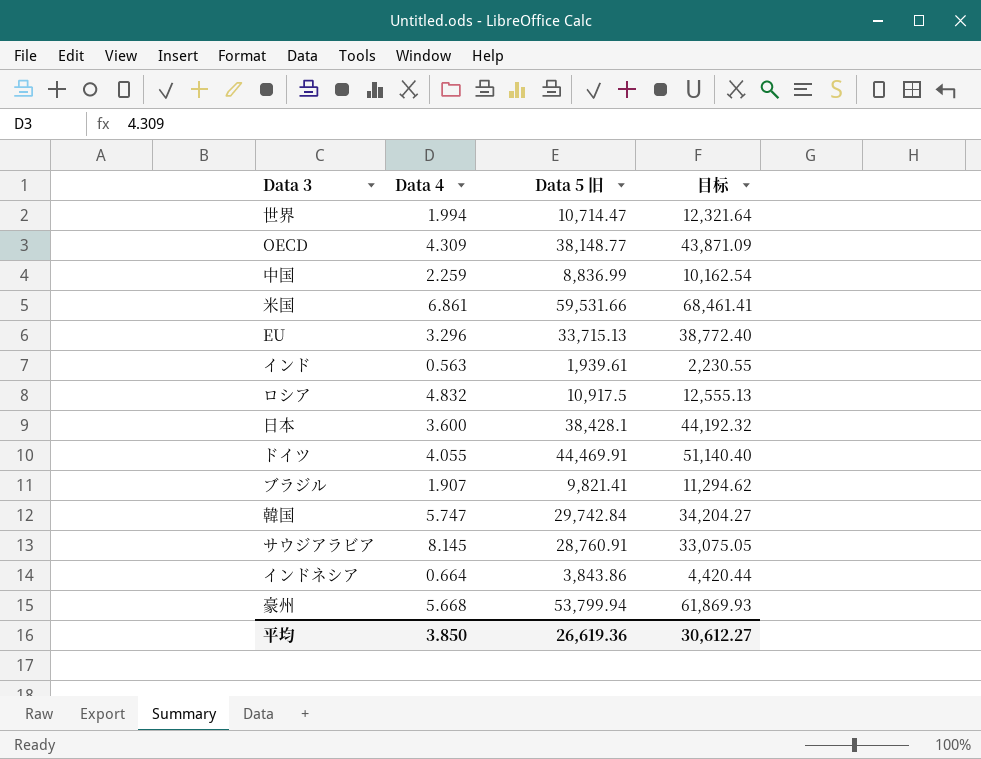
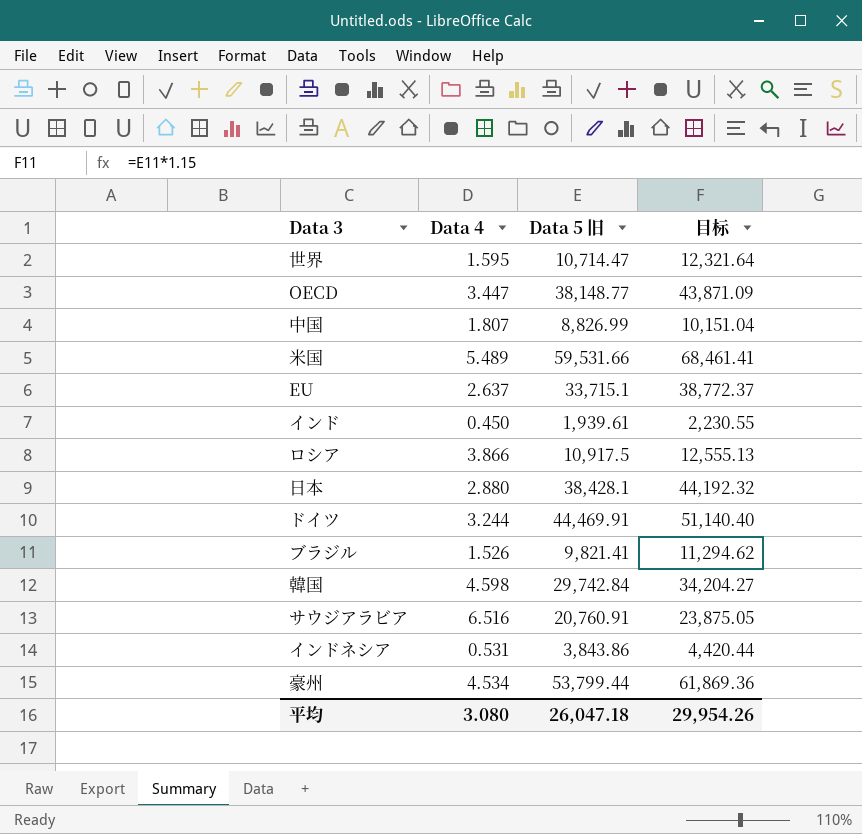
世界 | Data 4: 1.994 -> 1.595
OECD | Data 4: 4.309 -> 3.447
中国 | Data 4: 2.259 -> 1.807
中国 | Data 5 旧: 8,836.99 -> 8,826.99
中国 | 目标: 10,162.54 -> 10,151.04
米国 | Data 4: 6.861 -> 5.489
EU | Data 4: 3.296 -> 2.637
EU | Data 5 旧: 33,715.13 -> 33,715.1
EU | 目标: 38,772.40 -> 38,772.37
インド | Data 4: 0.563 -> 0.450
ロシア | Data 4: 4.832 -> 3.866
日本 | Data 4: 3.600 -> 2.880
ドイツ | Data 4: 4.055 -> 3.244
ブラジル | Data 4: 1.907 -> 1.526
韓国 | Data 4: 5.747 -> 4.598
サウジアラビア | Data 4: 8.145 -> 6.516
サウジアラビア | Data 5 旧: 28,760.91 -> 20,760.91
サウジアラビア | 目标: 33,075.05 -> 23,875.05
インドネシア | Data 4: 0.664 -> 0.531
豪州 | Data 4: 5.668 -> 4.534
豪州 | Data 5 旧: 53,799.94 -> 53,799.44
豪州 | 目标: 61,869.93 -> 61,869.36
平均 | Data 4: 3.850 -> 3.080
平均 | Data 5 旧: 26,619.36 -> 26,047.18
平均 | 目标: 30,612.27 -> 29,954.26

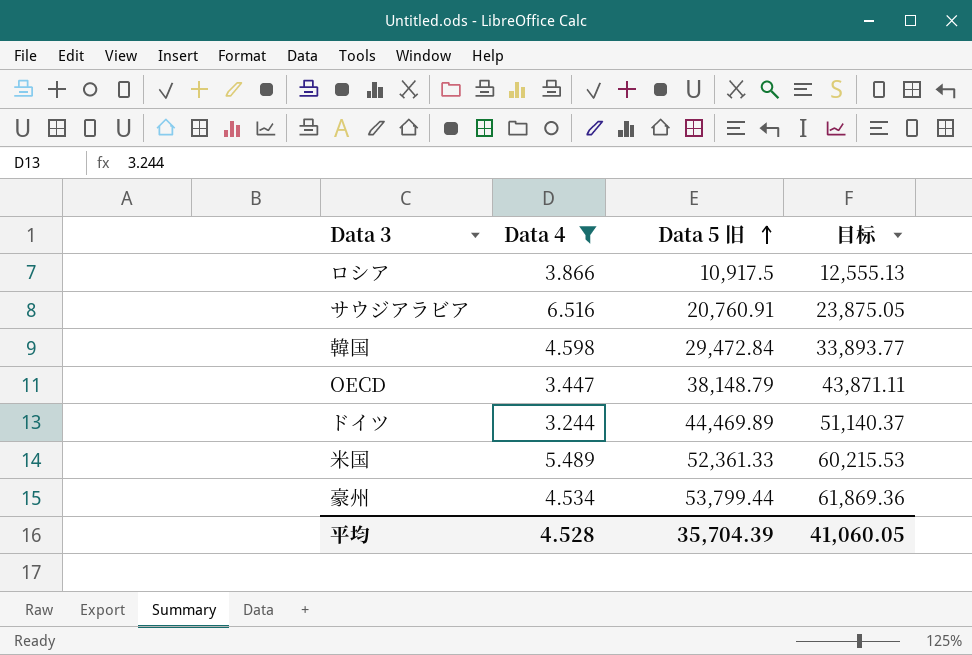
filter: none -> Data 4 >= 3.244
row order: none -> Data 5 旧 ascending
韓国 | Data 5 旧: 29,742.84 -> 29,472.84
韓国 | 目标: 34,204.27 -> 33,893.77
OECD | Data 5 旧: 38,148.77 -> 38,148.79
OECD | 目标: 43,871.09 -> 43,871.11
ドイツ | Data 5 旧: 44,469.91 -> 44,469.89
ドイツ | 目标: 51,140.40 -> 51,140.37
米国 | Data 5 旧: 59,531.66 -> 52,361.33
米国 | 目标: 68,461.41 -> 60,215.53
平均 | Data 4: 3.080 -> 4.528
平均 | Data 5 旧: 26,047.18 -> 35,704.39
平均 | 目标: 29,954.26 -> 41,060.05

